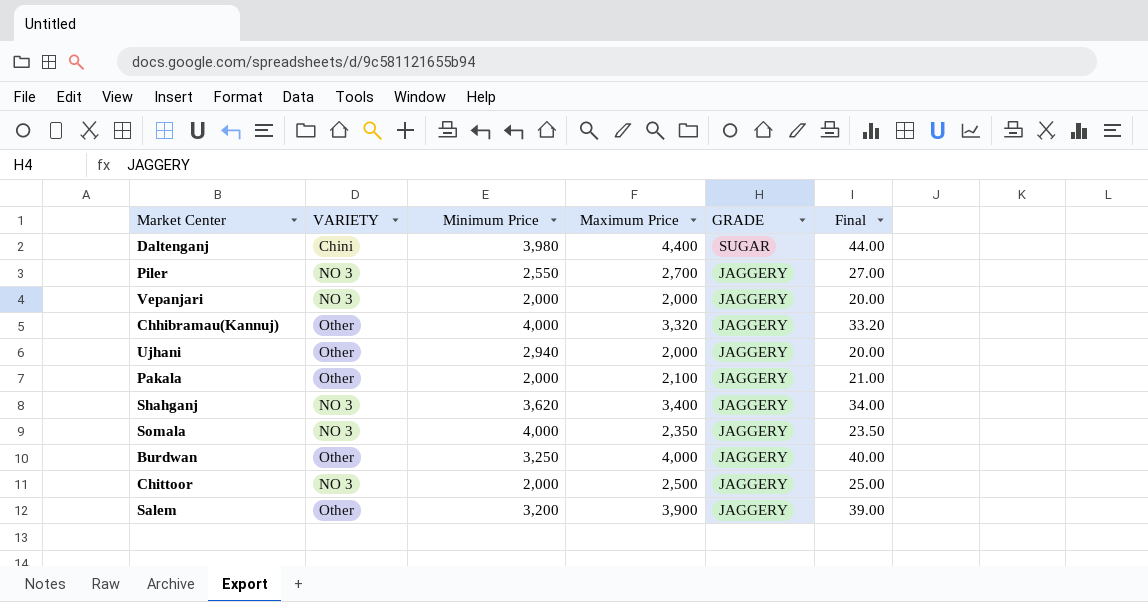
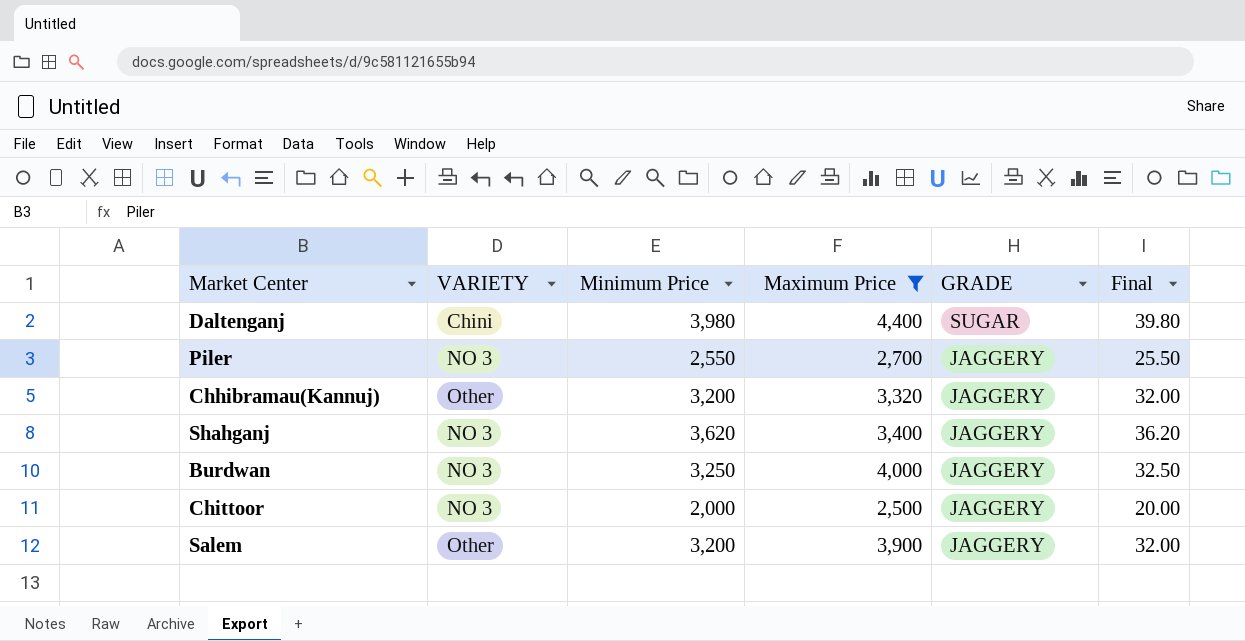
filter: none -> Maximum Price >= 2,500
column Final | formula: [Maximum Price] * 0.01 -> [Minimum Price] * 0.01
Chhibramau(Kannuj) | Minimum Price: 4,000 -> 3,200
Burdwan | VARIETY: Other -> NO 3

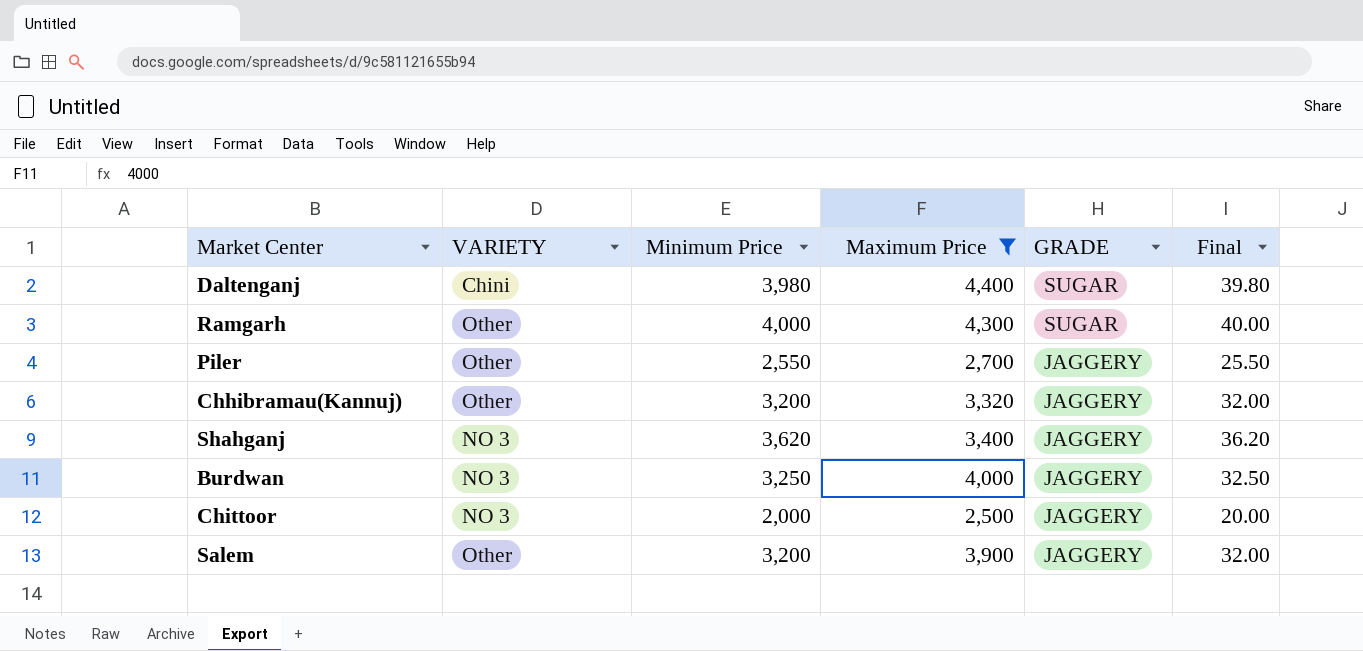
row Ramgarh: none -> Other | 4,000 | 4,300 | SUGAR | 40.00
Piler | VARIETY: NO 3 -> Other

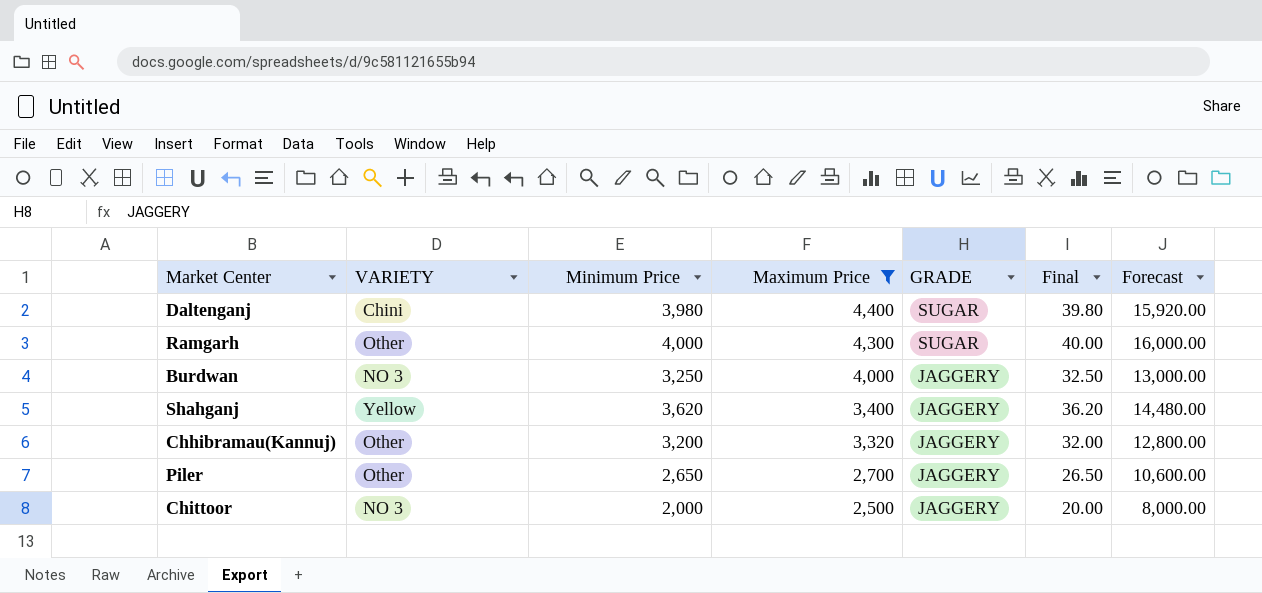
row order: GRADE descending -> Maximum Price descending
column Forecast | formula: none -> [Minimum Price] * 4
row Salem: Other | 3,200 | 3,900 | JAGGERY | 32.00 -> none
Shahganj | VARIETY: NO 3 -> Yellow
Piler | Minimum Price: 2,550 -> 2,650
Piler | Final: 25.50 -> 26.50

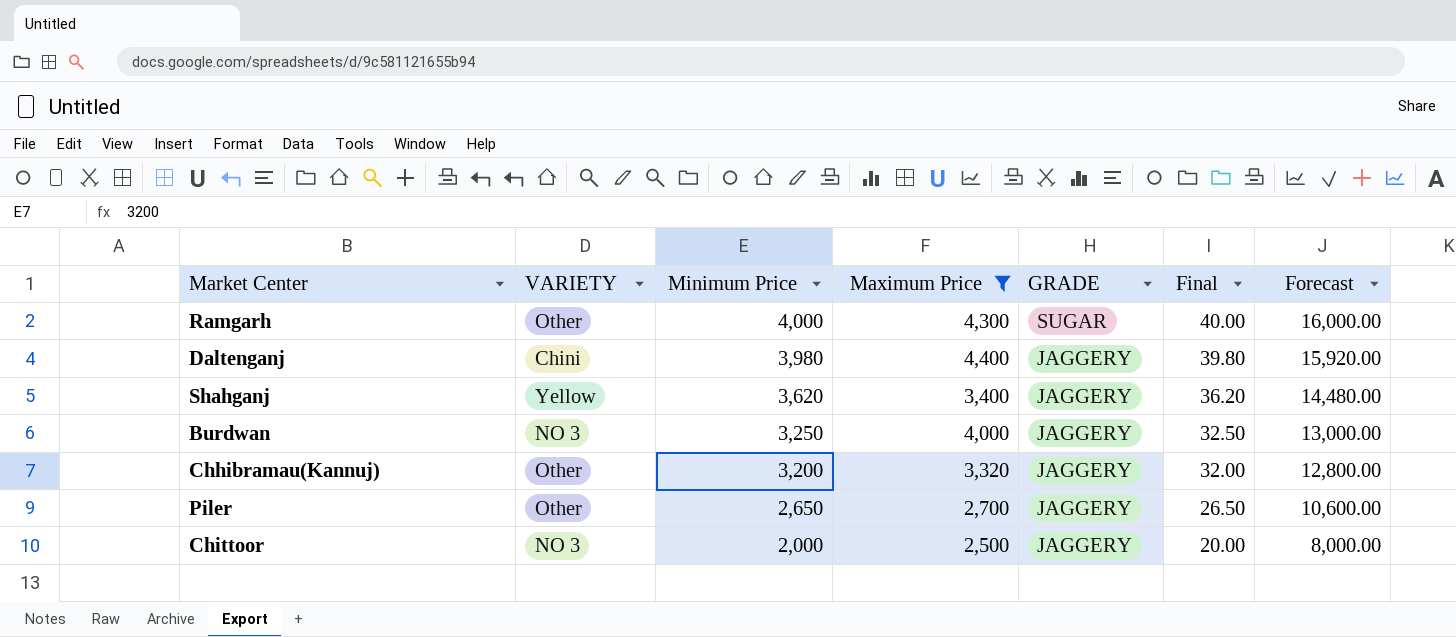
row order: Maximum Price descending -> Minimum Price descending
Daltenganj | GRADE: SUGAR -> JAGGERY

